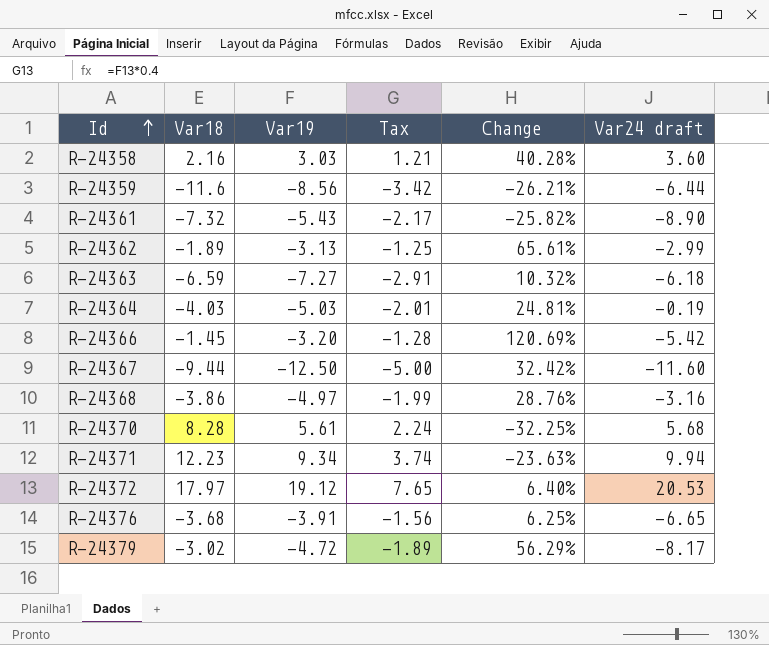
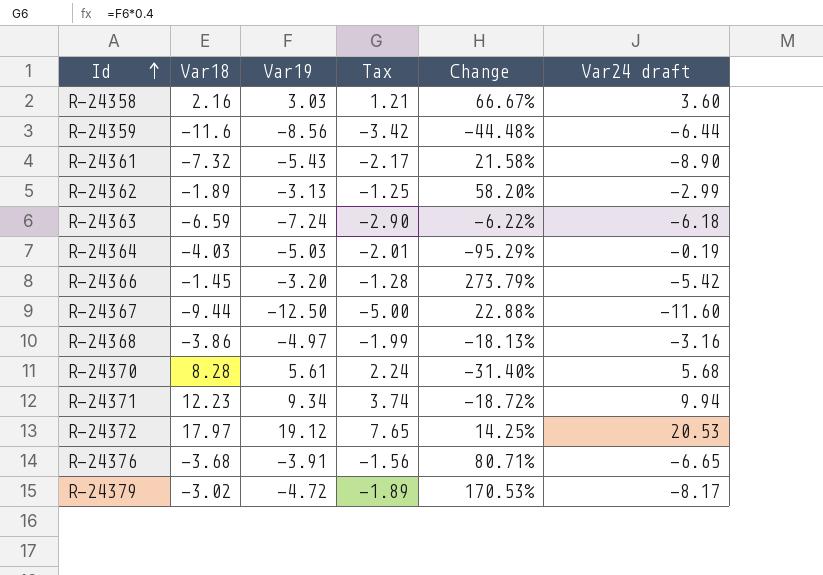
column Change | formula: ([Var19] - [Var18]) / [Var18] -> ([Var24 draft] - [Var18]) / [Var18]
R-24363 | Var19: -7.27 -> -7.24
R-24363 | Tax: -2.91 -> -2.90

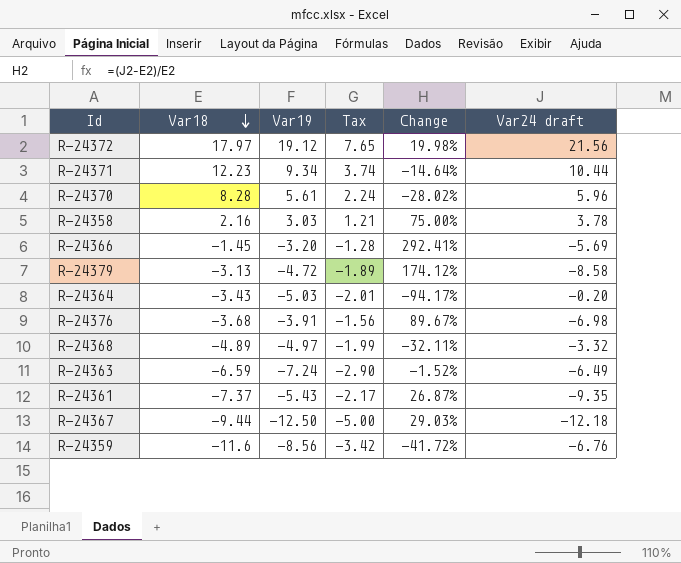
row order: Id ascending -> Var18 descending
row R-24362: -1.89 | -3.13 | -1.25 | 58.20% | -2.99 -> none
R-24372 | Change: 14.25% -> 19.98%
R-24372 | Var24 draft: 20.53 -> 21.56
R-24371 | Change: -18.72% -> -14.64%
R-24371 | Var24 draft: 9.94 -> 10.44
R-24370 | Change: -31.40% -> -28.02%
R-24370 | Var24 draft: 5.68 -> 5.96
R-24358 | Change: 66.67% -> 75.00%
R-24358 | Var24 draft: 3.60 -> 3.78
R-24366 | Change: 273.79% -> 292.41%
R-24366 | Var24 draft: -5.42 -> -5.69
R-24379 | Var18: -3.02 -> -3.13
R-24379 | Change: 170.53% -> 174.12%
R-24379 | Var24 draft: -8.17 -> -8.58
R-24364 | Var18: -4.03 -> -3.43
R-24364 | Change: -95.29% -> -94.17%
R-24364 | Var24 draft: -0.19 -> -0.20
R-24376 | Change: 80.71% -> 89.67%
R-24376 | Var24 draft: -6.65 -> -6.98
R-24368 | Var18: -3.86 -> -4.89
R-24368 | Change: -18.13% -> -32.11%
R-24368 | Var24 draft: -3.16 -> -3.32
R-24363 | Change: -6.22% -> -1.52%
R-24363 | Var24 draft: -6.18 -> -6.49
R-24361 | Var18: -7.32 -> -7.37
R-24361 | Change: 21.58% -> 26.87%
R-24361 | Var24 draft: -8.90 -> -9.35
R-24367 | Change: 22.88% -> 29.03%
R-24367 | Var24 draft: -11.60 -> -12.18
R-24359 | Change: -44.48% -> -41.72%
R-24359 | Var24 draft: -6.44 -> -6.76

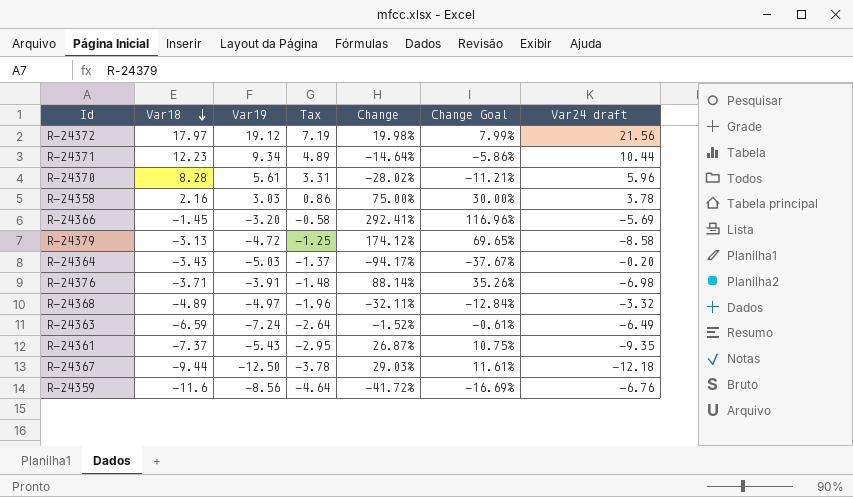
column Tax | formula: [Var19] * 0.4 -> [Var18] * 0.4
column Change Goal | formula: none -> [Change] * 0.4
R-24376 | Var18: -3.68 -> -3.71
R-24376 | Change: 89.67% -> 88.14%

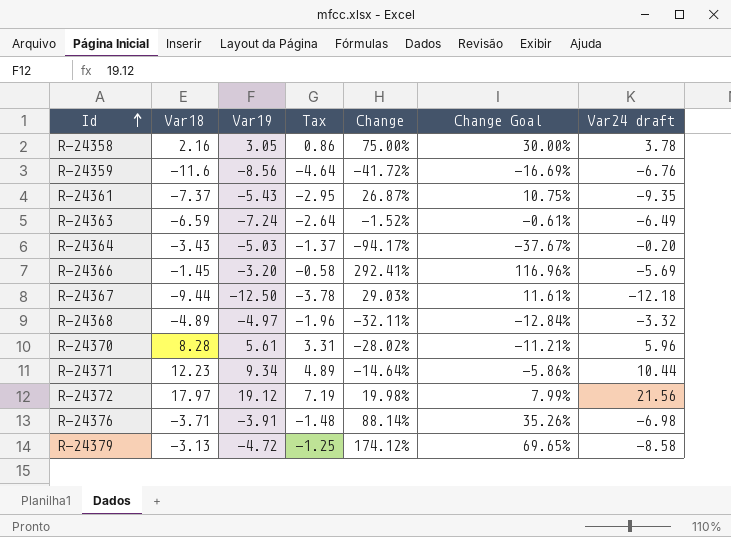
row order: Var18 descending -> Id ascending
R-24358 | Var19: 3.03 -> 3.05

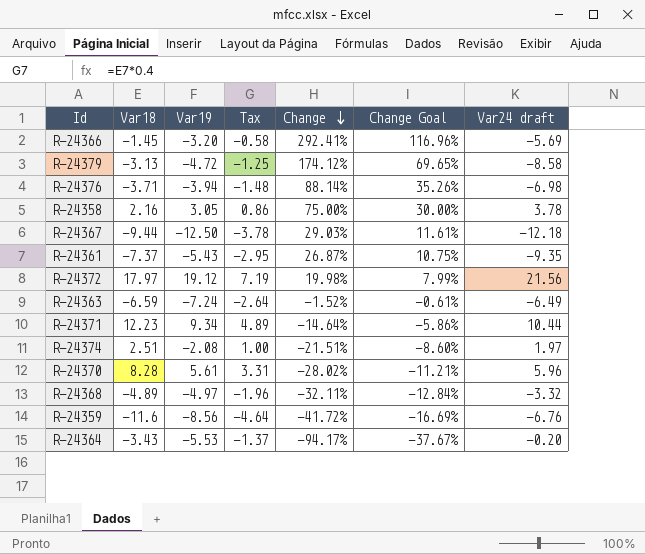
row order: Id ascending -> Change descending
R-24376 | Var19: -3.91 -> -3.94
row R-24374: none -> 2.51 | -2.08 | 1.00 | -21.51% | -8.60% | 1.97
R-24364 | Var19: -5.03 -> -5.53

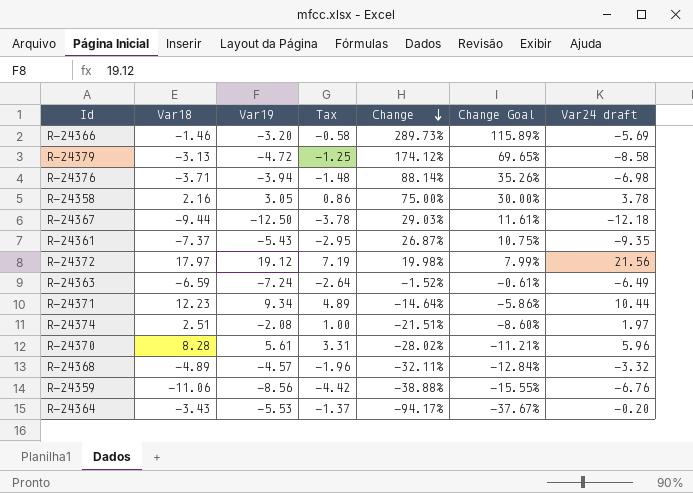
R-24366 | Var18: -1.45 -> -1.46
R-24366 | Change: 292.41% -> 289.73%
R-24366 | Change Goal: 116.96% -> 115.89%
R-24368 | Var19: -4.97 -> -4.57
R-24359 | Var18: -11.6 -> -11.06
R-24359 | Tax: -4.64 -> -4.42
R-24359 | Change: -41.72% -> -38.88%
R-24359 | Change Goal: -16.69% -> -15.55%

